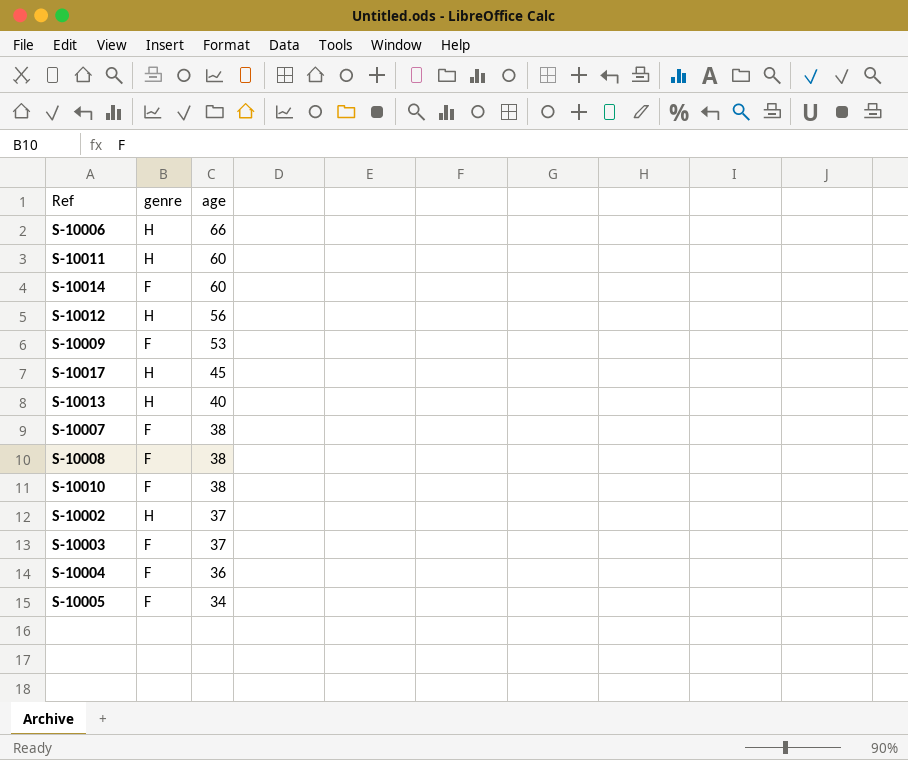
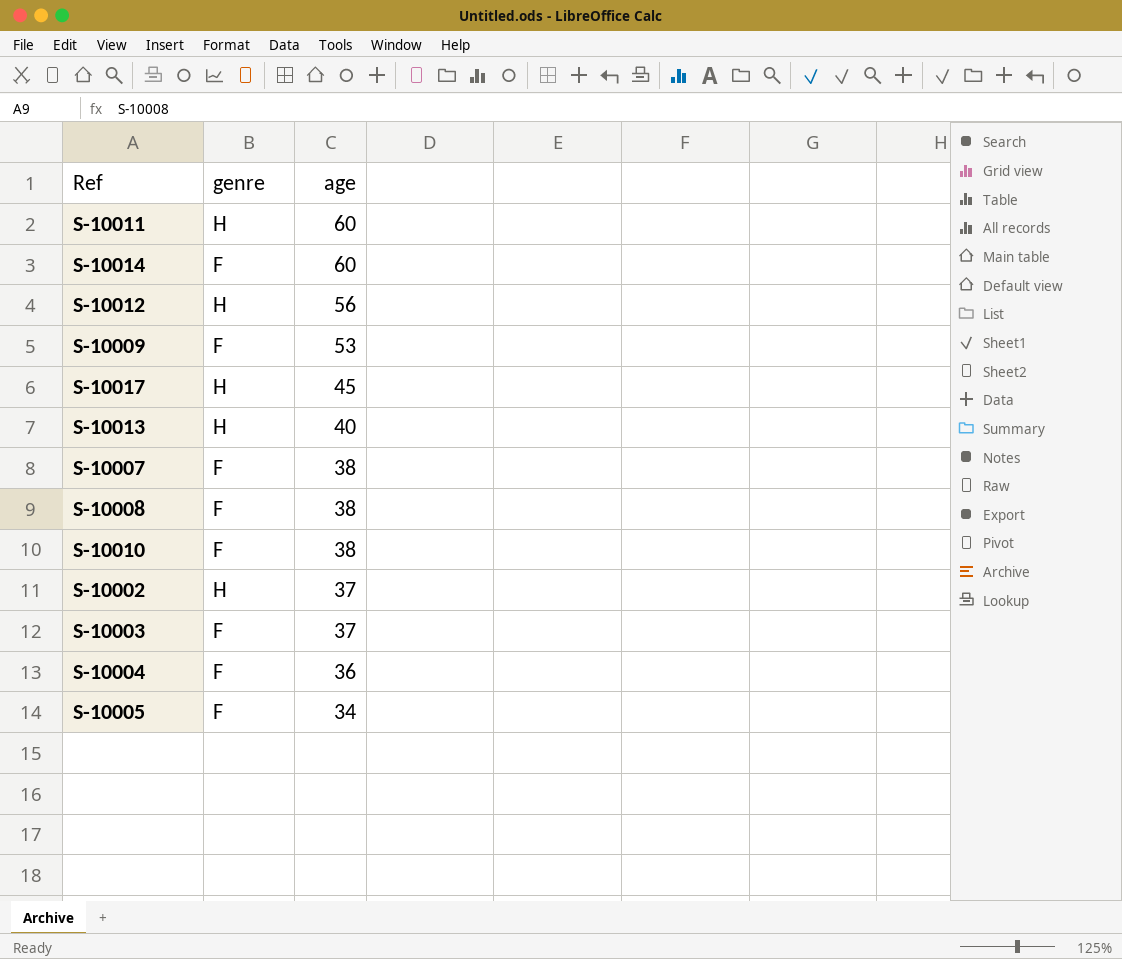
row S-10006: H | 66 -> none

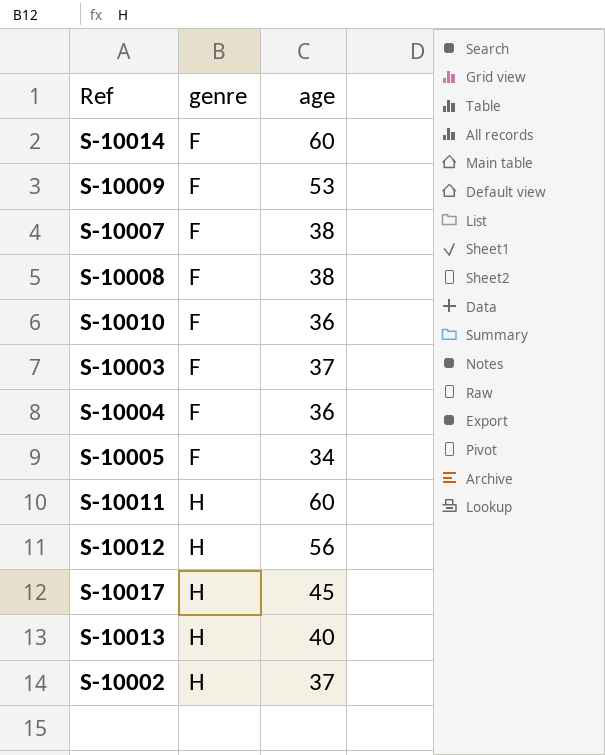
row order: age descending -> genre ascending
S-10010 | age: 38 -> 36

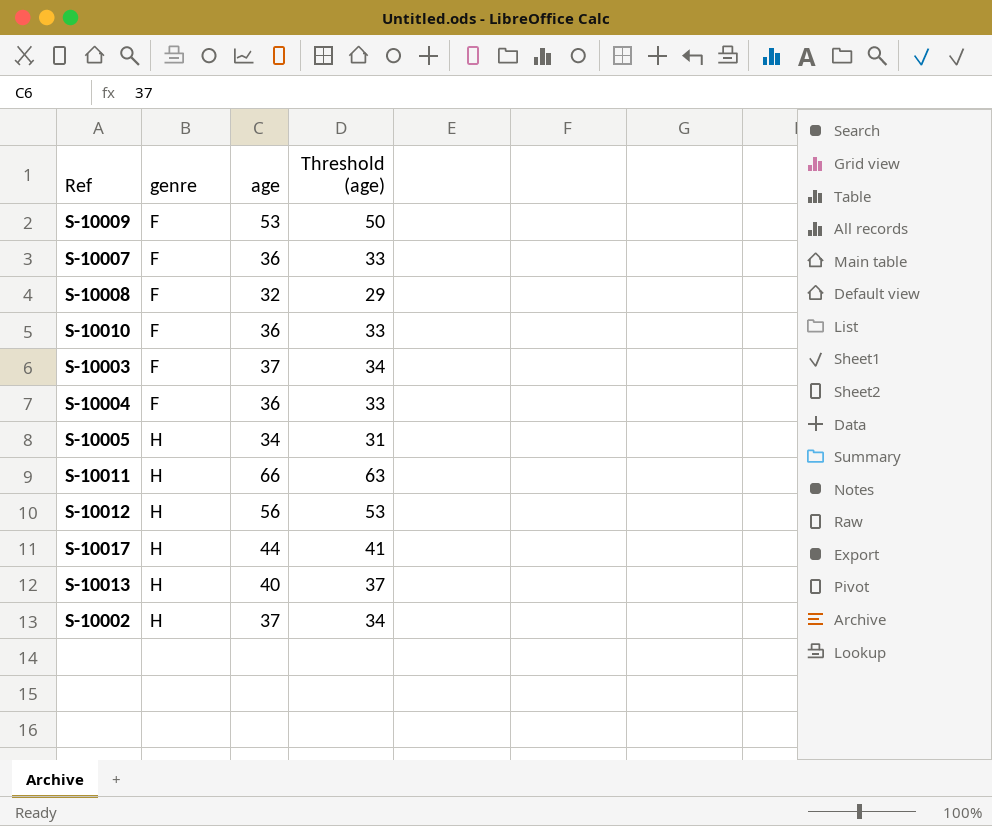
column Threshold (age) | formula: none -> [age] - 3
row S-10014: F | 60 -> none
S-10007 | age: 38 -> 36
S-10008 | age: 38 -> 32
S-10005 | genre: F -> H
S-10011 | age: 60 -> 66
S-10017 | age: 45 -> 44

